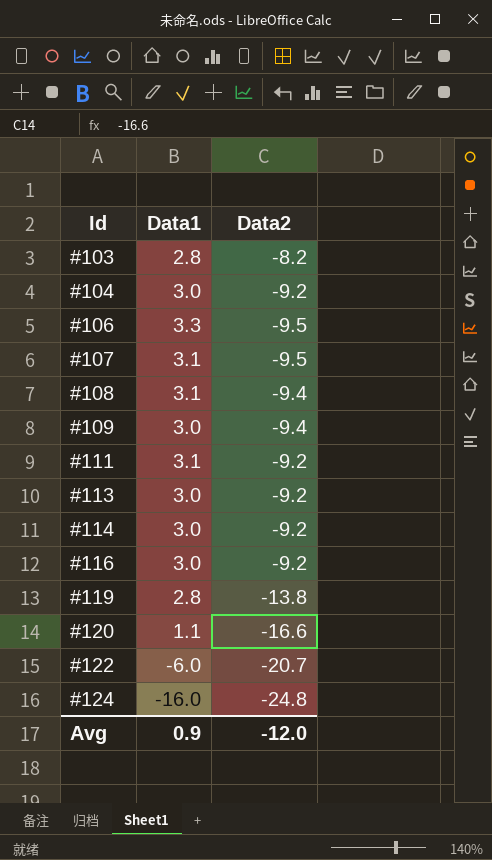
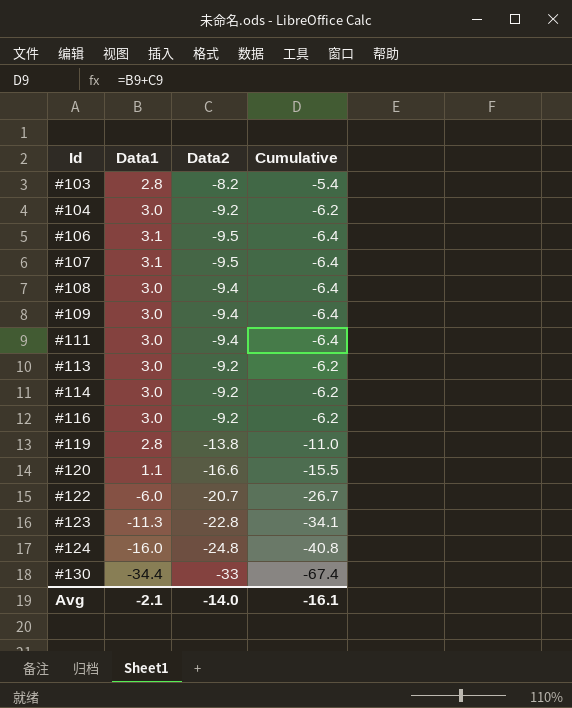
column Cumulative | formula: none -> [Data1] + [Data2]
#106 | Data1: 3.3 -> 3.1
#108 | Data1: 3.1 -> 3.0
#111 | Data1: 3.1 -> 3.0
#111 | Data2: -9.2 -> -9.4
row #123: none -> -11.3 | -22.8 | -34.1
row #130: none -> -34.4 | -33 | -67.4
Avg | Data1: 0.9 -> -2.1
Avg | Data2: -12.0 -> -14.0

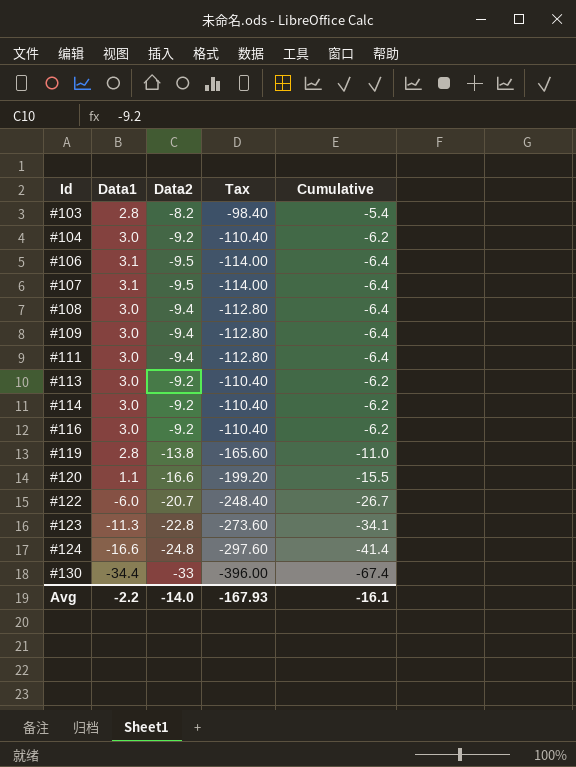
column Tax | formula: none -> [Data2] * 12
#124 | Data1: -16.0 -> -16.6
#124 | Cumulative: -40.8 -> -41.4
Avg | Data1: -2.1 -> -2.2

